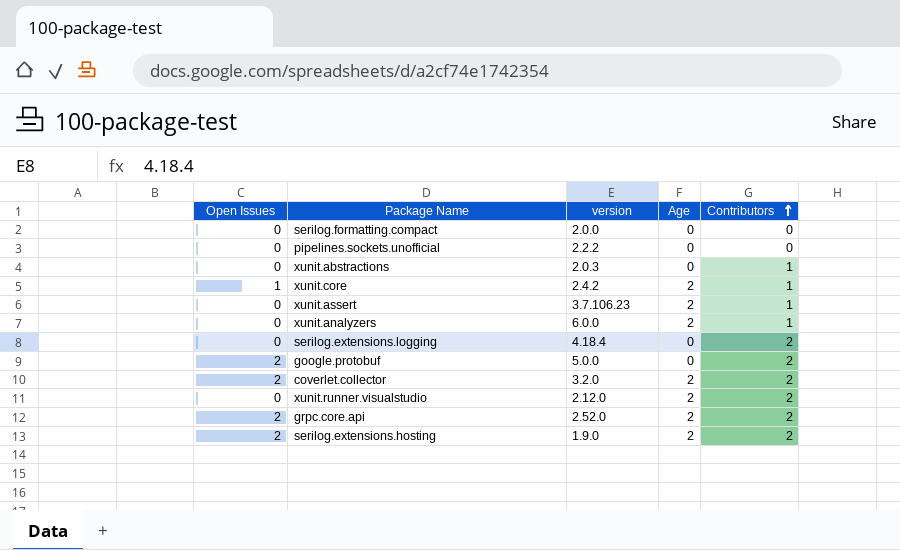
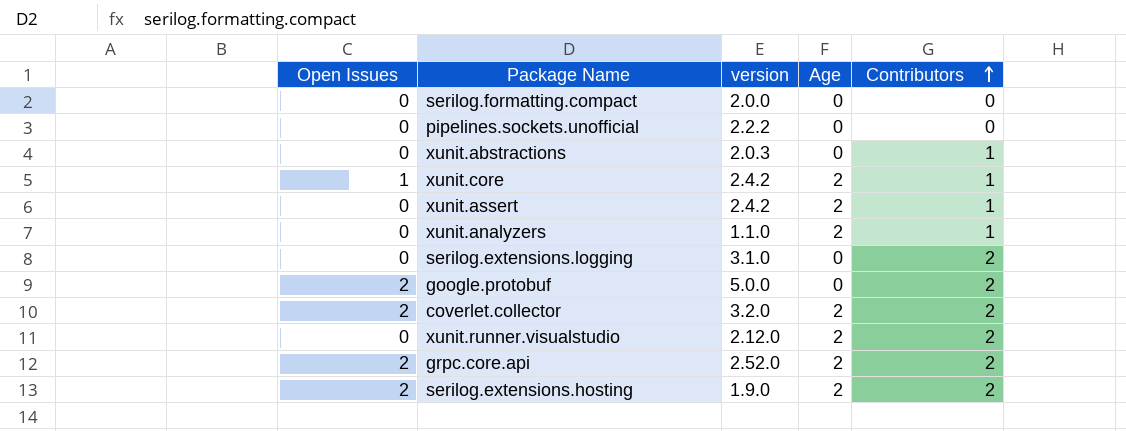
xunit.assert | version: 3.7.106.23 -> 2.4.2
xunit.analyzers | version: 6.0.0 -> 1.1.0
serilog.extensions.logging | version: 4.18.4 -> 3.1.0

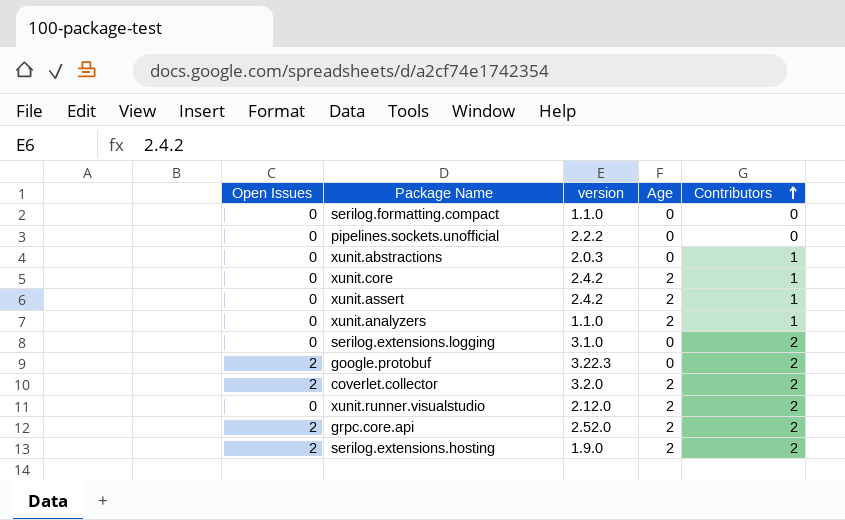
serilog.formatting.compact | version: 2.0.0 -> 1.1.0
xunit.core | Open Issues: 1 -> 0
google.protobuf | version: 5.0.0 -> 3.22.3

